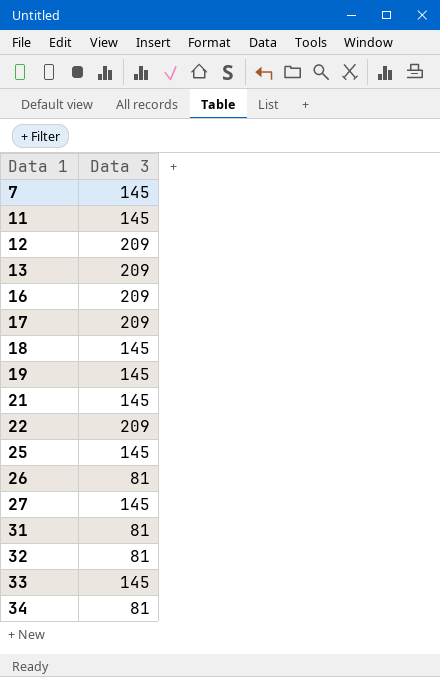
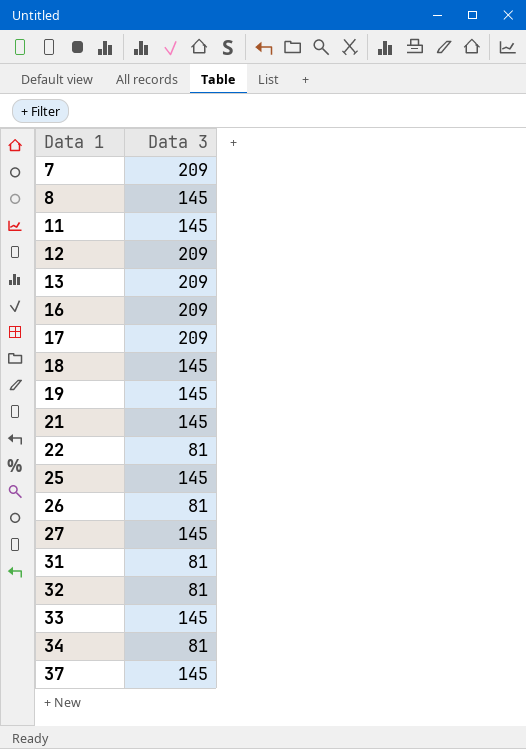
7 | Data 3: 145 -> 209
row 8: none -> 145
22 | Data 3: 209 -> 81
row 37: none -> 145

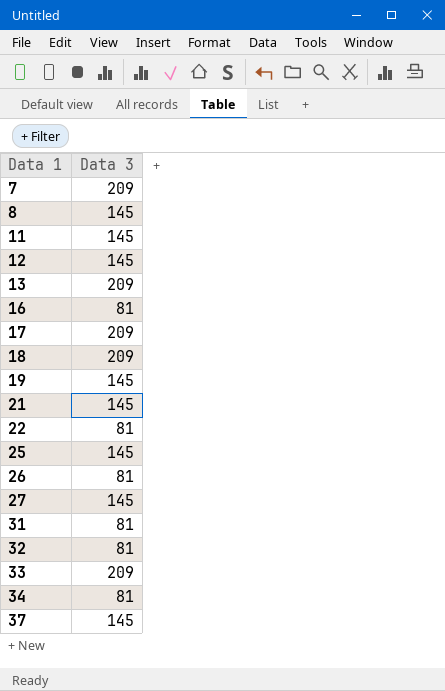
12 | Data 3: 209 -> 145
16 | Data 3: 209 -> 81
18 | Data 3: 145 -> 209
33 | Data 3: 145 -> 209

